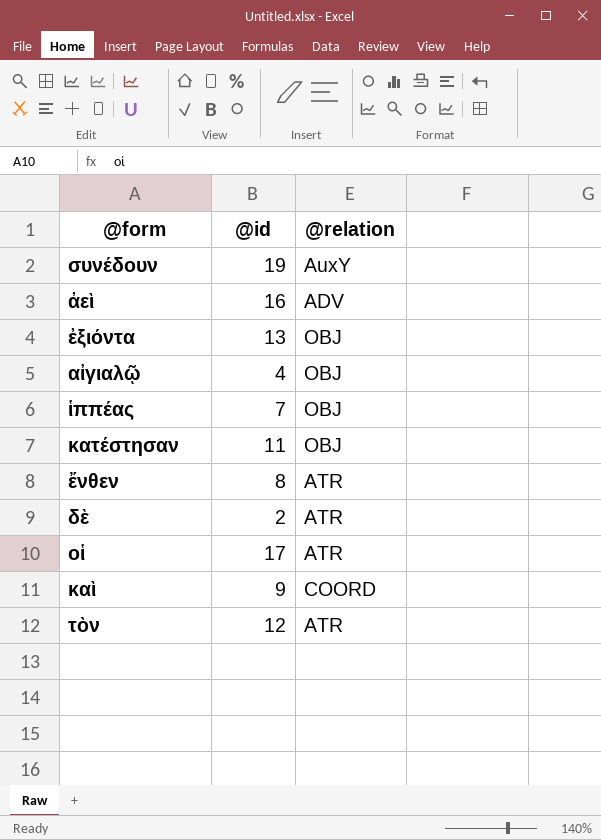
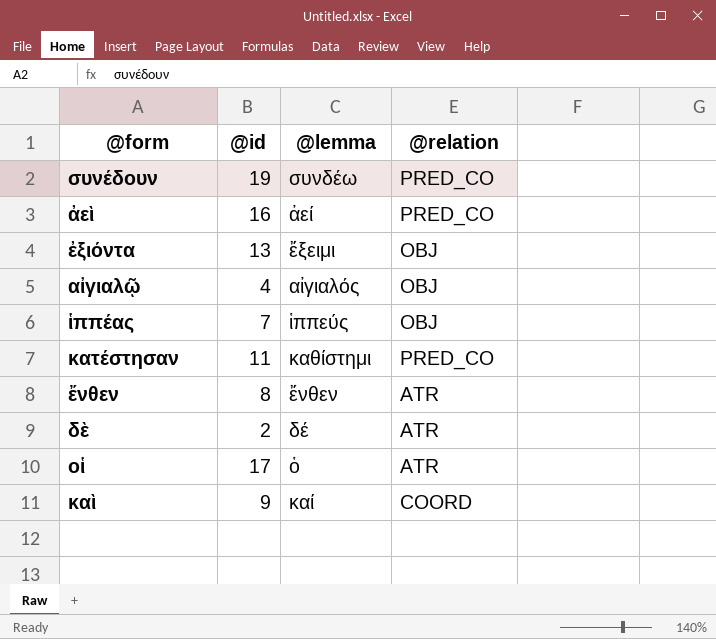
column @lemma | position: none -> 3
row τὸν: 12 | ATR -> none
συνέδουν | @relation: AuxY -> PRED_CO
ἀεὶ | @relation: ADV -> PRED_CO
κατέστησαν | @relation: OBJ -> PRED_CO

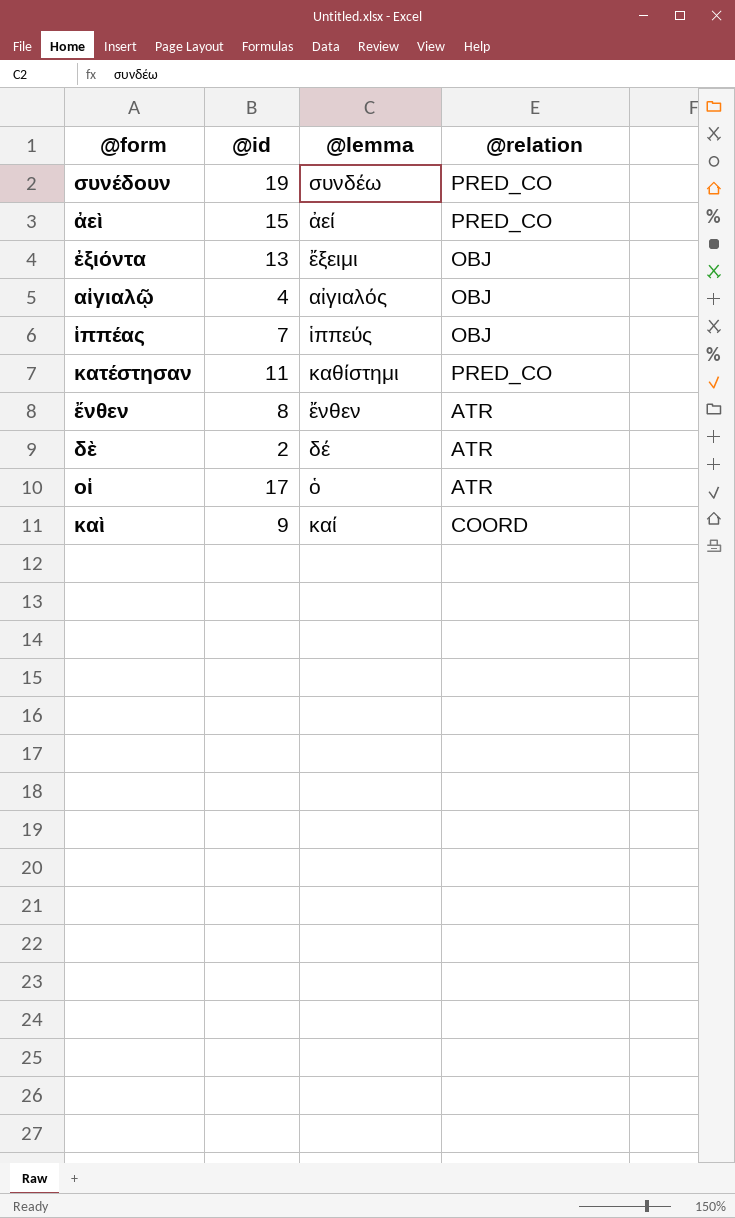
ἀεὶ | @id: 16 -> 15

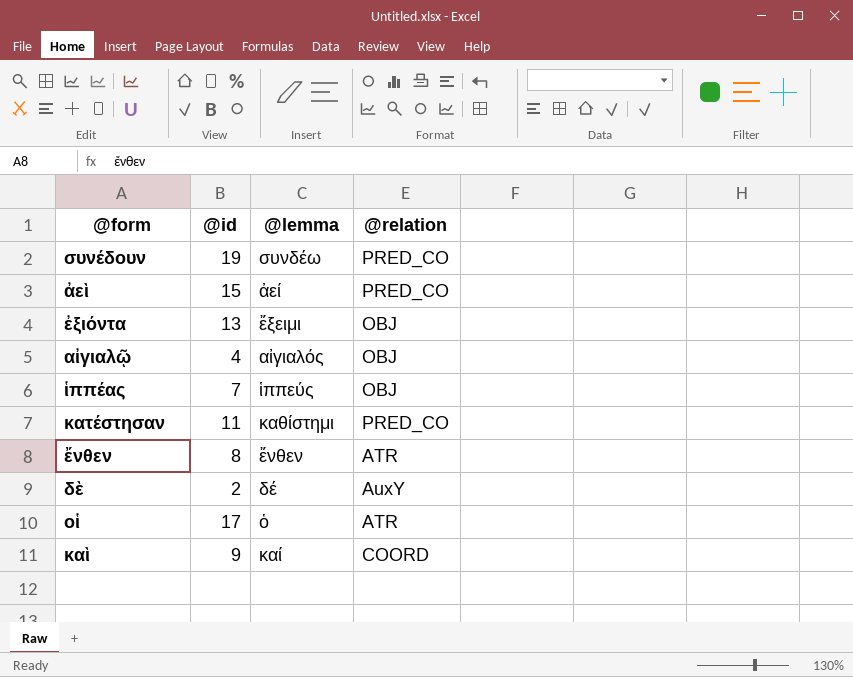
δὲ | @relation: ATR -> AuxY

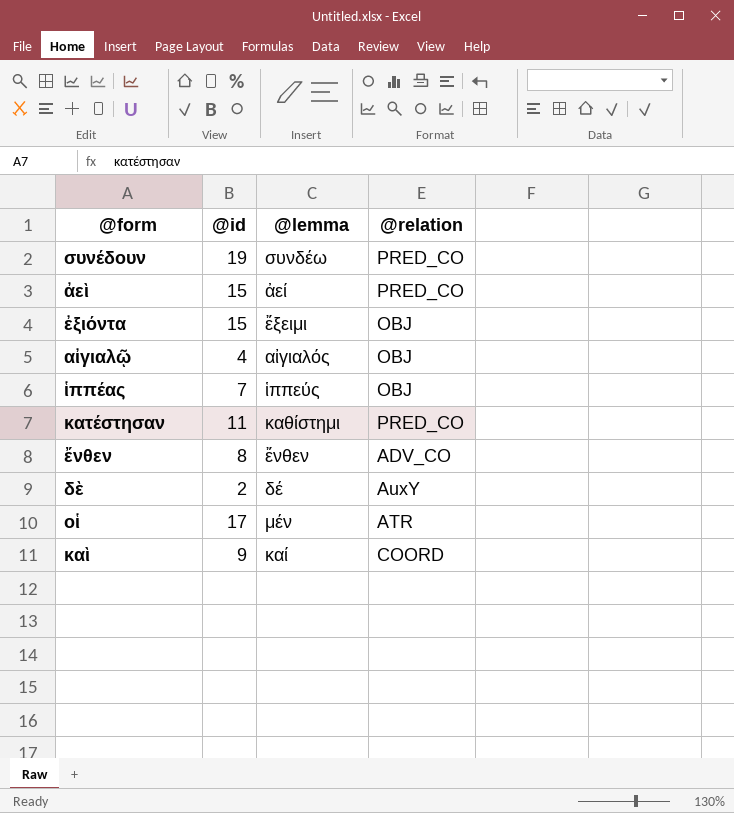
ἐξιόντα | @id: 13 -> 15
ἔνθεν | @relation: ATR -> ADV_CO
οἱ | @lemma: ὁ -> μέν

